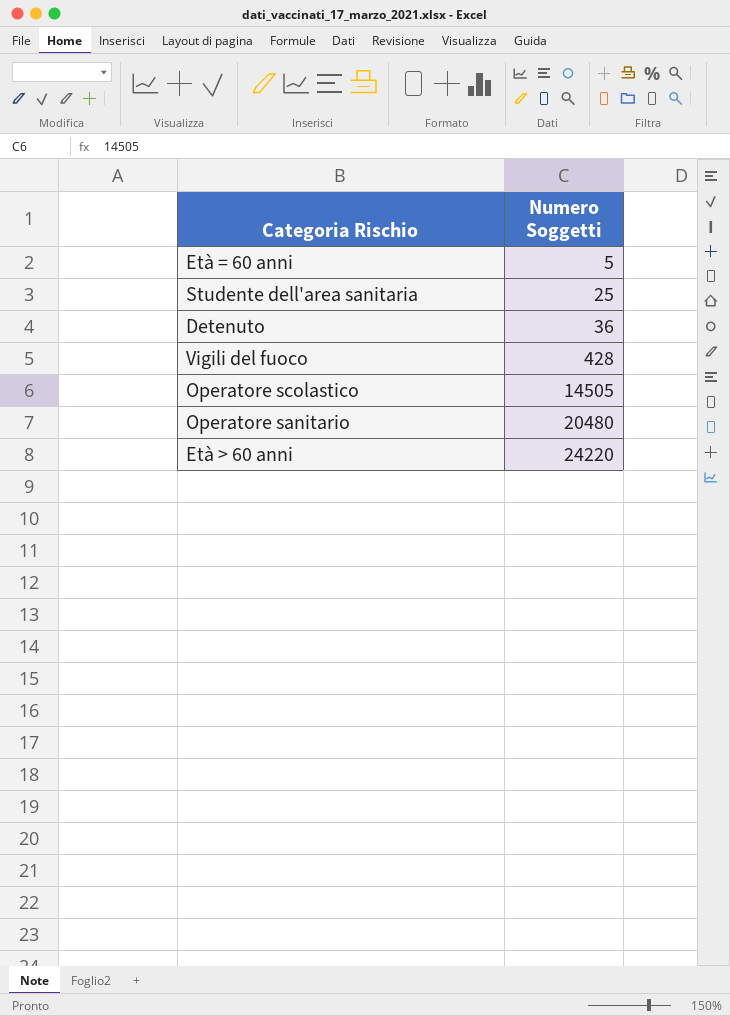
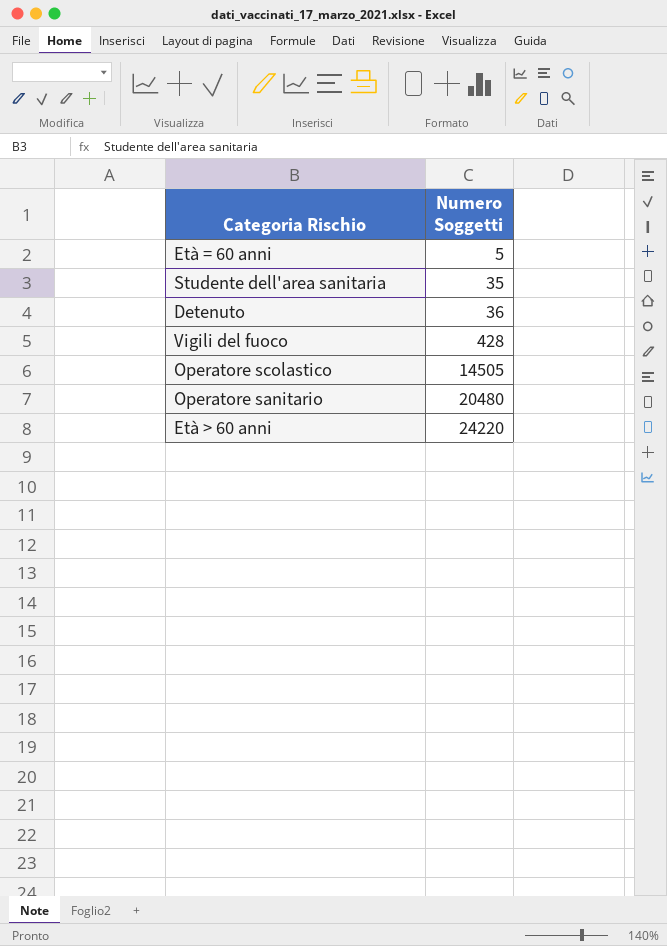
Studente dell'area sanitaria | Numero Soggetti: 25 -> 35

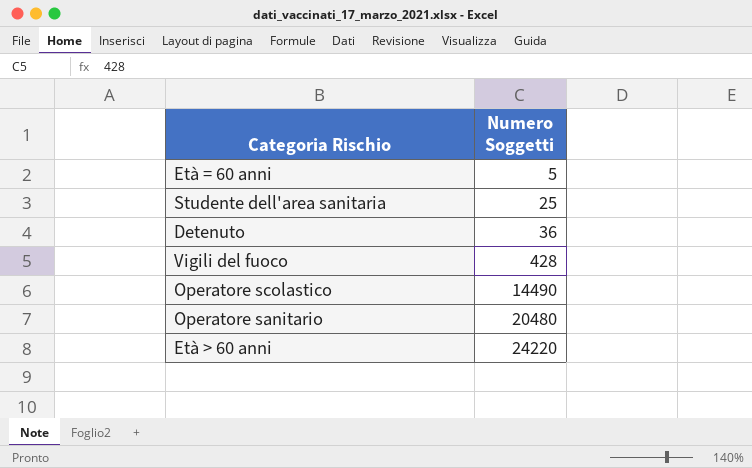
Studente dell'area sanitaria | Numero Soggetti: 35 -> 25
Operatore scolastico | Numero Soggetti: 14505 -> 14490

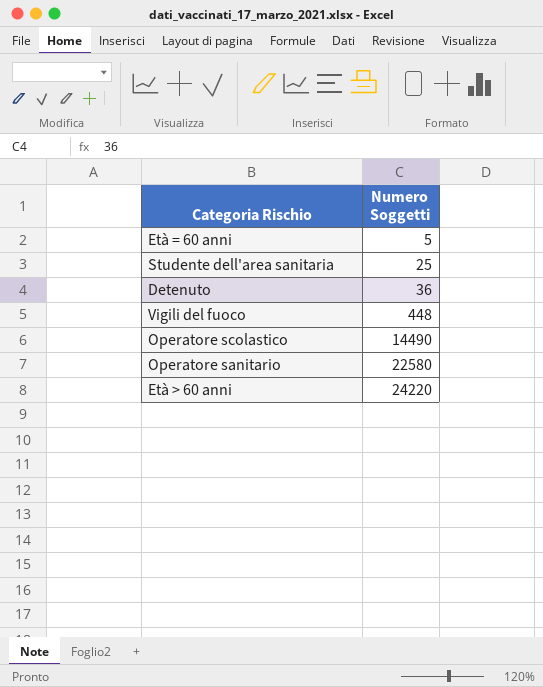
Vigili del fuoco | Numero Soggetti: 428 -> 448
Operatore sanitario | Numero Soggetti: 20480 -> 22580

